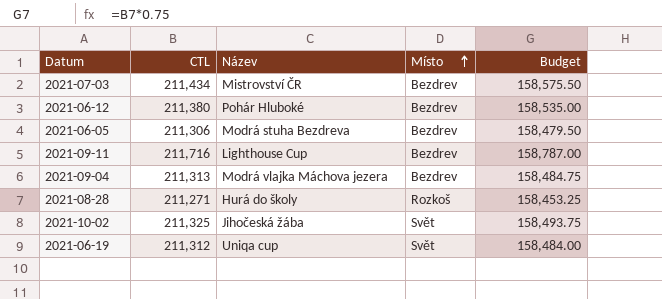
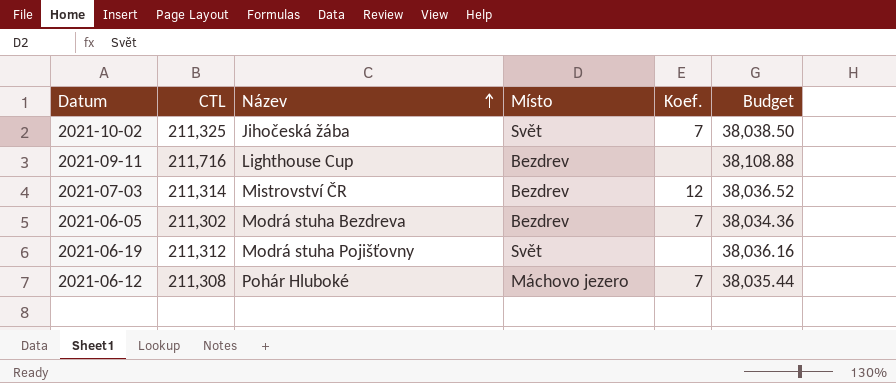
row order: Místo ascending -> Název ascending
column Koef. | position: none -> 5
column Budget | formula: [CTL] * 0.75 -> [CTL] * 0.18
row 2021-09-04: 211,313 | Modrá vlajka Máchova jezera | Bezdrev | 158,484.75 -> none
row 2021-08-28: 211,271 | Hurá do školy | Rozkoš | 158,453.25 -> none
2021-07-03 | CTL: 211,434 -> 211,314
2021-06-05 | CTL: 211,306 -> 211,302
2021-06-19 | Název: Uniqa cup -> Modrá stuha Pojišťovny
2021-06-12 | CTL: 211,380 -> 211,308
2021-06-12 | Místo: Bezdrev -> Máchovo jezero

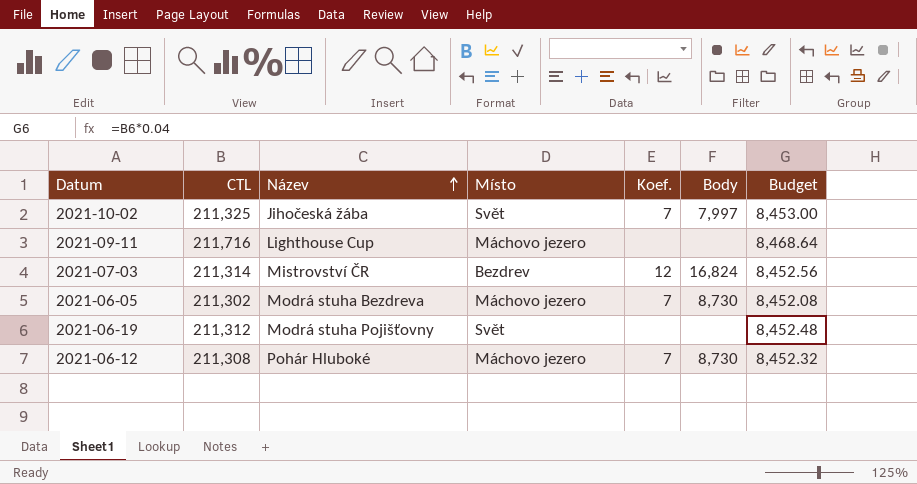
column Body | position: none -> 6
column Budget | formula: [CTL] * 0.18 -> [CTL] * 0.04
2021-09-11 | Místo: Bezdrev -> Máchovo jezero
2021-06-05 | Místo: Bezdrev -> Máchovo jezero

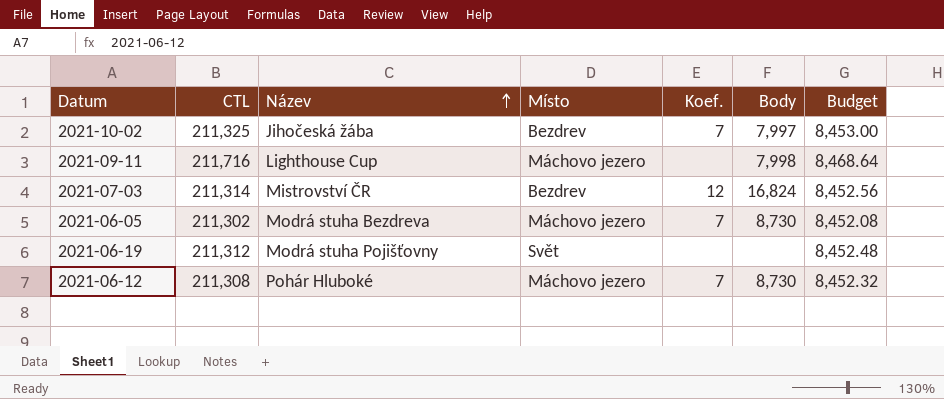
2021-10-02 | Místo: Svět -> Bezdrev
2021-09-11 | Body: none -> 7,998

